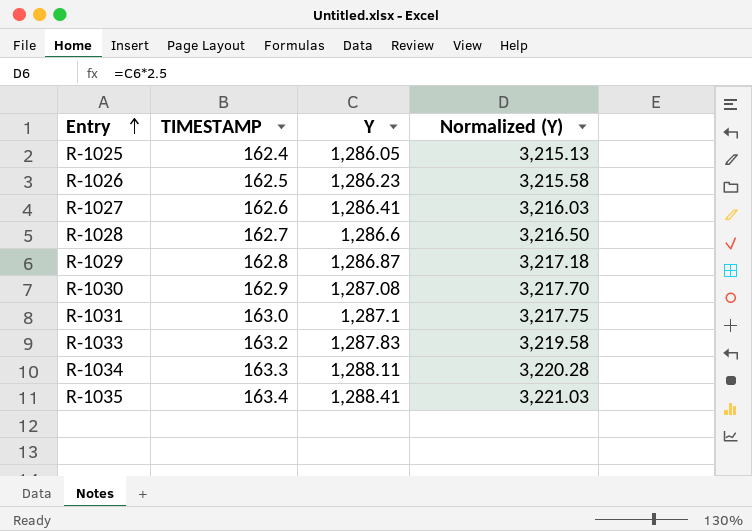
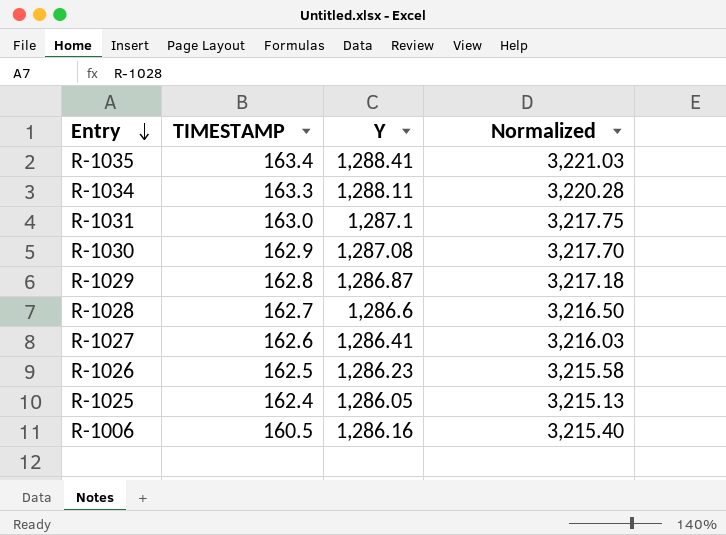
row order: Entry ascending -> Entry descending
column name: Normalized (Y) -> Normalized
row R-1033: 163.2 | 1,287.83 | 3,219.58 -> none
row R-1006: none -> 160.5 | 1,286.16 | 3,215.40

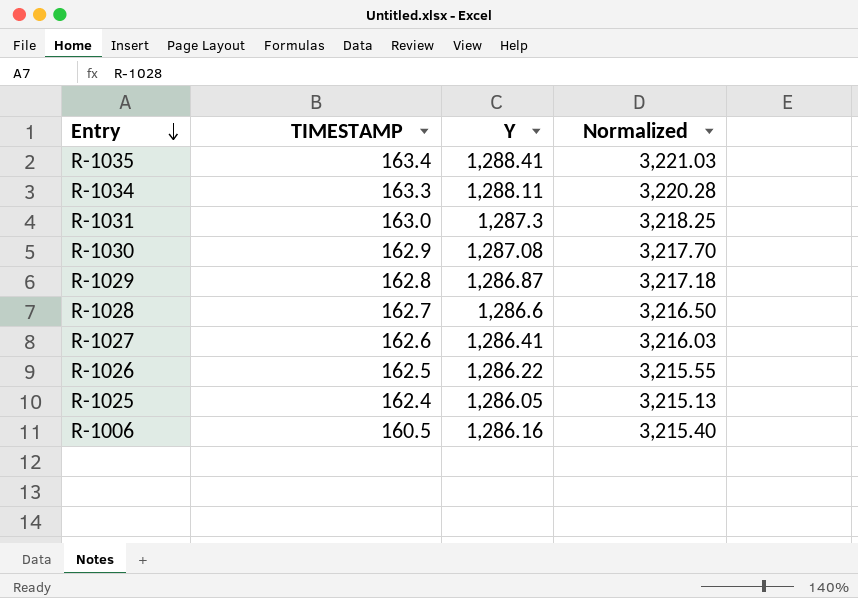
R-1031 | Y: 1,287.1 -> 1,287.3
R-1031 | Normalized: 3,217.75 -> 3,218.25
R-1026 | Y: 1,286.23 -> 1,286.22
R-1026 | Normalized: 3,215.58 -> 3,215.55

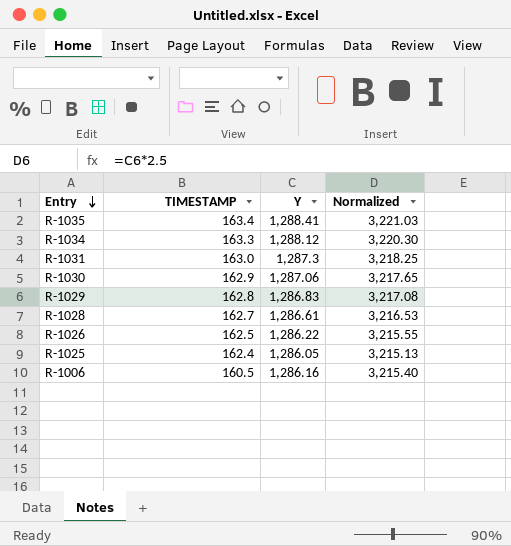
row R-1027: 162.6 | 1,286.41 | 3,216.03 -> none
R-1034 | Y: 1,288.11 -> 1,288.12
R-1034 | Normalized: 3,220.28 -> 3,220.30
R-1030 | Y: 1,287.08 -> 1,287.06
R-1030 | Normalized: 3,217.70 -> 3,217.65
R-1029 | Y: 1,286.87 -> 1,286.83
R-1029 | Normalized: 3,217.18 -> 3,217.08
R-1028 | Y: 1,286.6 -> 1,286.61
R-1028 | Normalized: 3,216.50 -> 3,216.53

